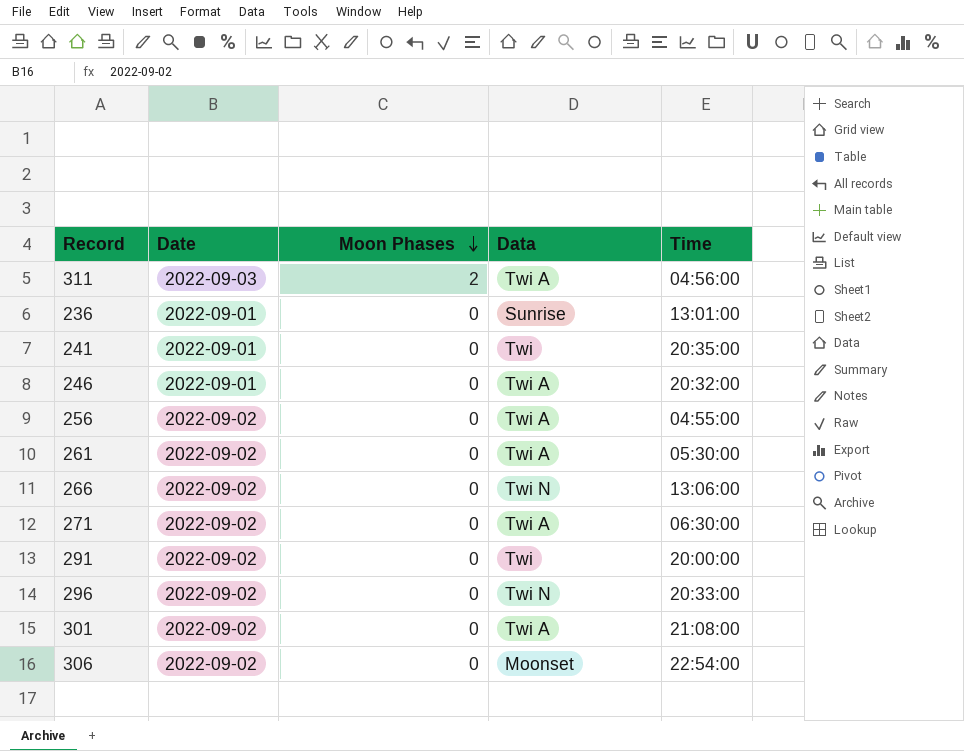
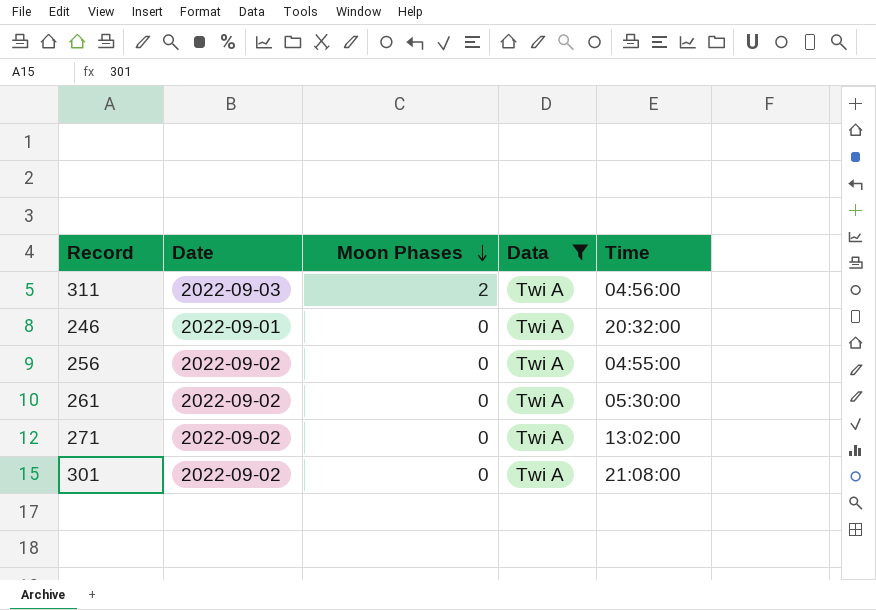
filter: none -> Data = Twi A
271 | Time: 06:30:00 -> 13:02:00

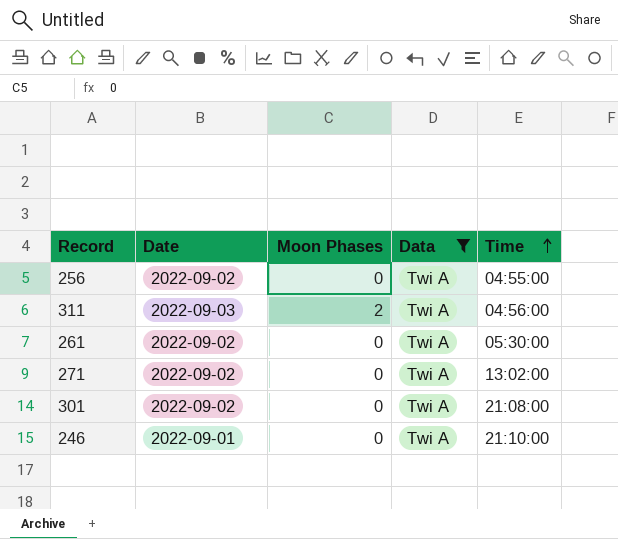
row order: Moon Phases descending -> Time ascending
246 | Time: 20:32:00 -> 21:10:00

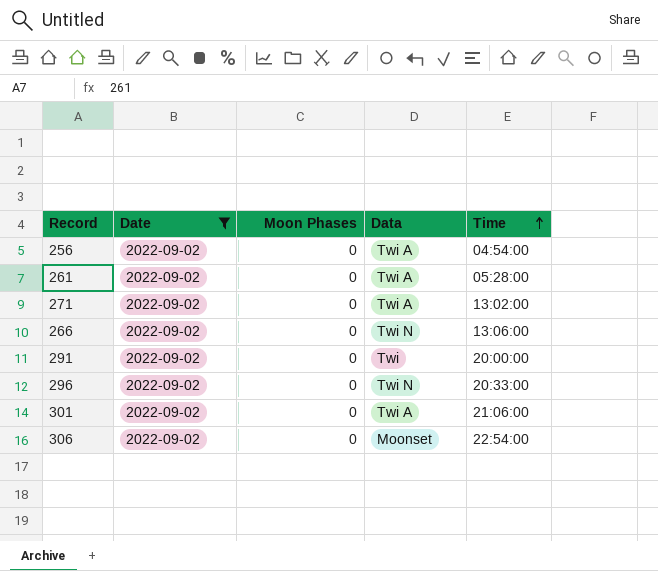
filter: Data = Twi A -> Date = 2022-09-02
256 | Time: 04:55:00 -> 04:54:00
261 | Time: 05:30:00 -> 05:28:00
301 | Time: 21:08:00 -> 21:06:00

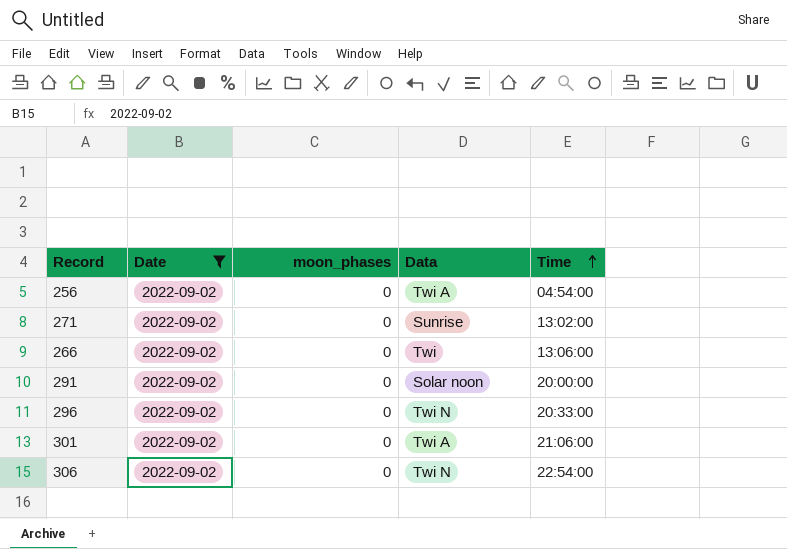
column name: Moon Phases -> moon_phases
row 261: 2022-09-02 | 0 | Twi A | 05:28:00 -> none
271 | Data: Twi A -> Sunrise
266 | Data: Twi N -> Twi
291 | Data: Twi -> Solar noon
306 | Data: Moonset -> Twi N

